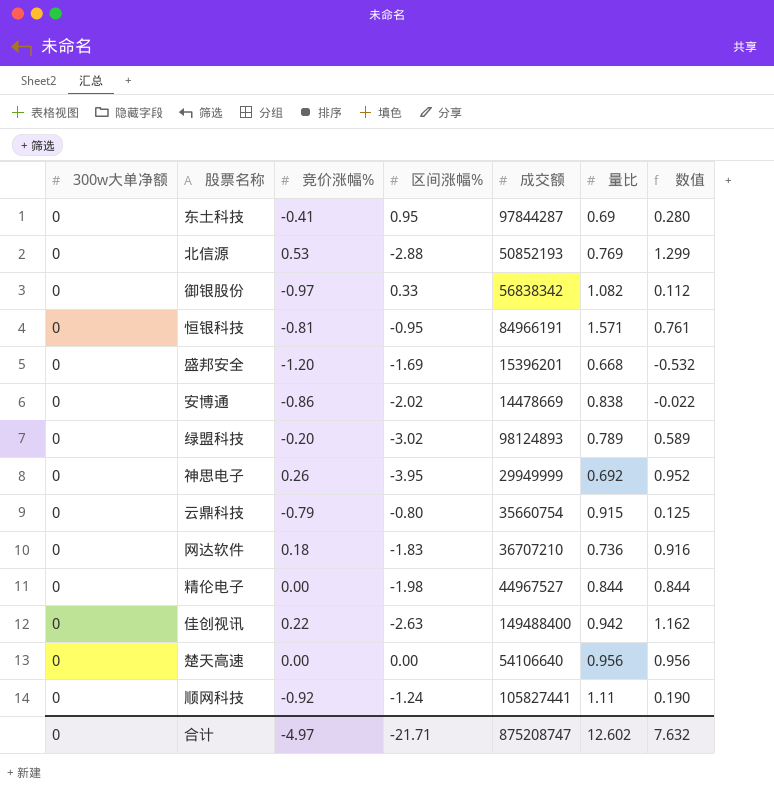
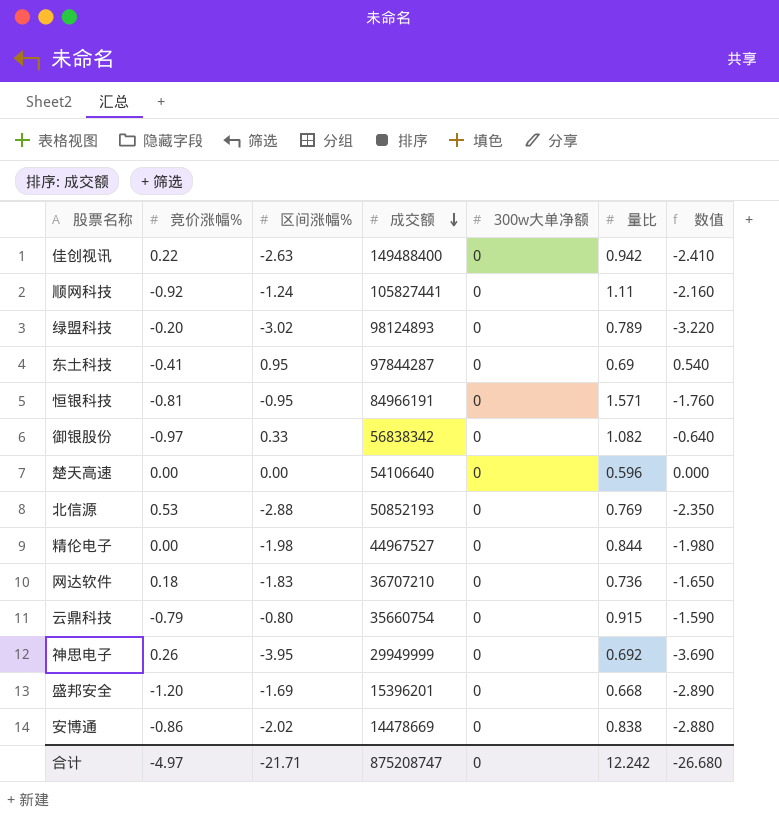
row order: none -> 成交额 descending
column 300w大单净额 | position: 1 -> 5
column 数值 | formula: [竞价涨幅%] + [量比] -> [竞价涨幅%] + [区间涨幅%]
楚天高速 | 量比: 0.956 -> 0.596
合计 | 量比: 12.602 -> 12.242
合计 | 数值: 7.632 -> -26.680

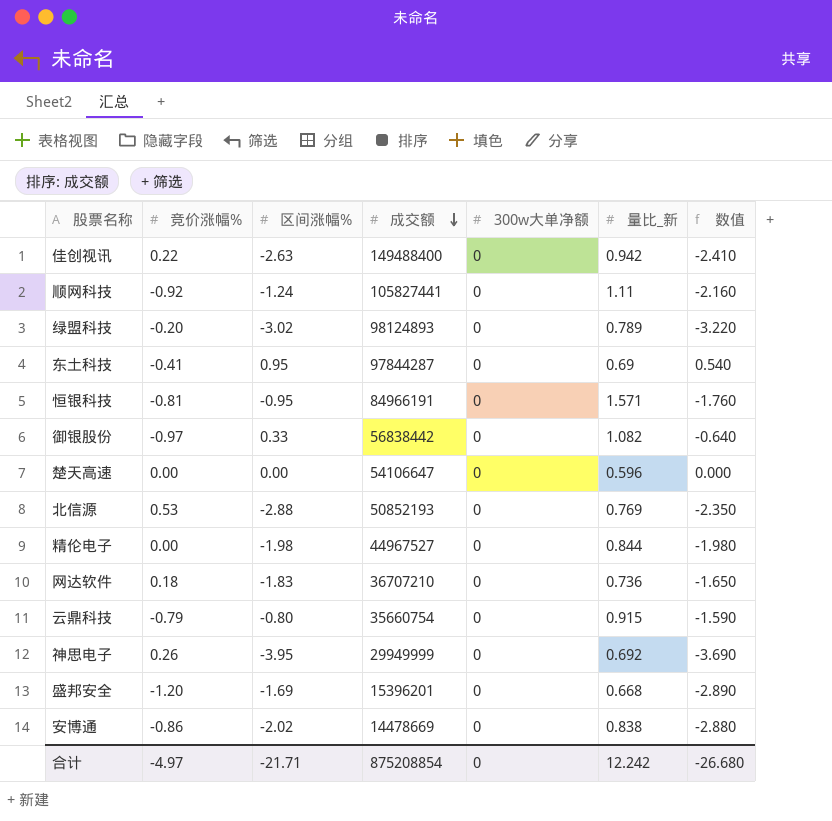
column name: 量比 -> 量比_新
御银股份 | 成交额: 56838342 -> 56838442
楚天高速 | 成交额: 54106640 -> 54106647
合计 | 成交额: 875208747 -> 875208854

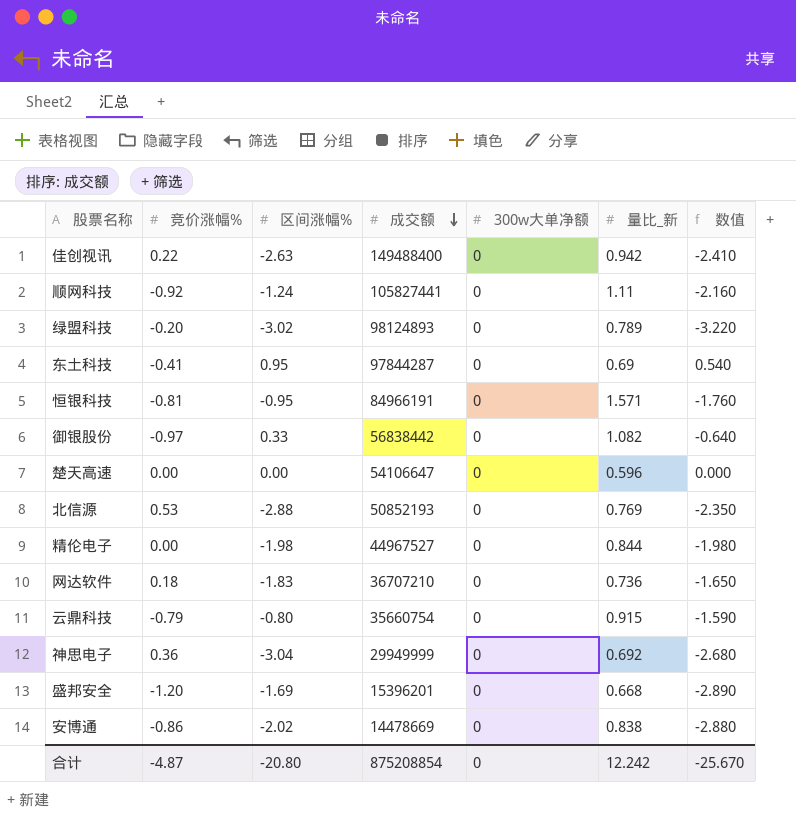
神思电子 | 竞价涨幅%: 0.26 -> 0.36
神思电子 | 区间涨幅%: -3.95 -> -3.04
神思电子 | 数值: -3.690 -> -2.680
合计 | 竞价涨幅%: -4.97 -> -4.87
合计 | 区间涨幅%: -21.71 -> -20.80
合计 | 数值: -26.680 -> -25.670

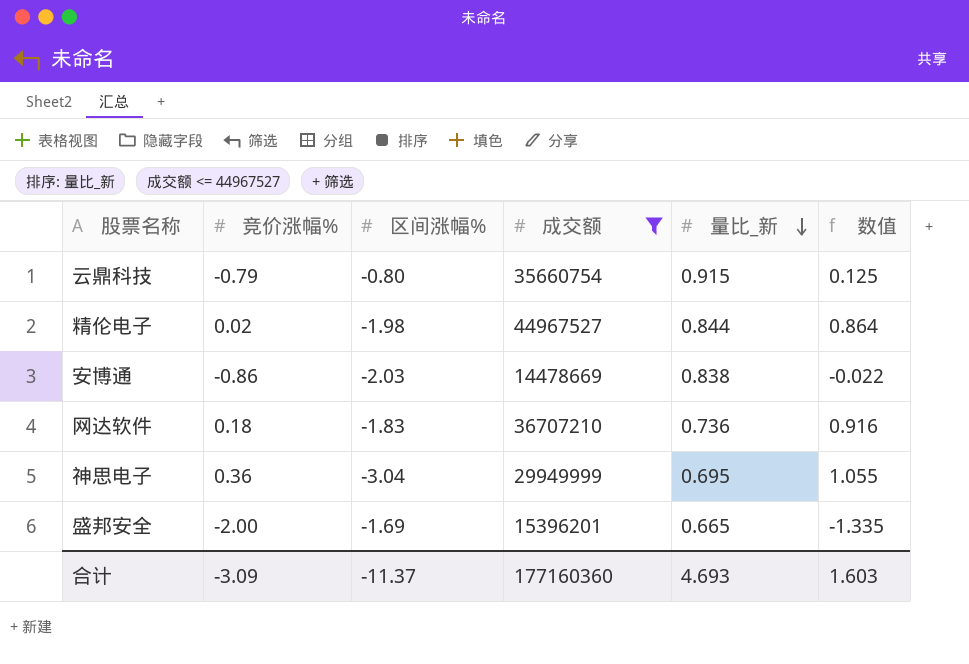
filter: none -> 成交额 <= 44967527
row order: 成交额 descending -> 量比_新 descending
column 300w大单净额 | position: 5 -> none
column 数值 | formula: [竞价涨幅%] + [区间涨幅%] -> [竞价涨幅%] + [量比_新]
精伦电子 | 竞价涨幅%: 0.00 -> 0.02
安博通 | 区间涨幅%: -2.02 -> -2.03
神思电子 | 量比_新: 0.692 -> 0.695
盛邦安全 | 竞价涨幅%: -1.20 -> -2.00
盛邦安全 | 量比_新: 0.668 -> 0.665
合计 | 竞价涨幅%: -4.87 -> -3.09
合计 | 区间涨幅%: -20.80 -> -11.37
合计 | 成交额: 875208854 -> 177160360
合计 | 量比_新: 12.242 -> 4.693
合计 | 数值: -25.670 -> 1.603

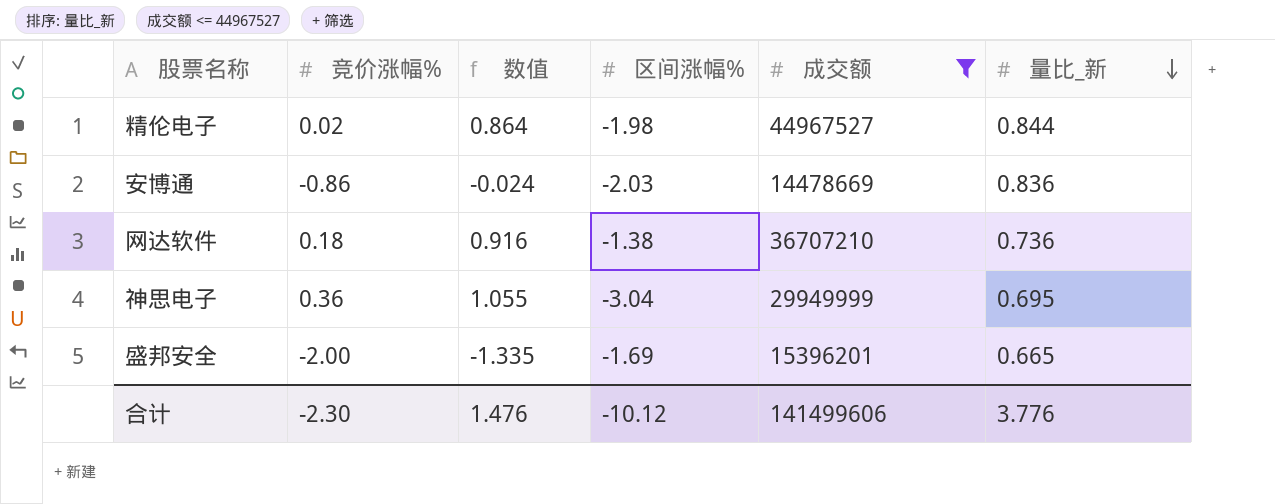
column 数值 | position: 6 -> 3
row 云鼎科技: -0.79 | -0.80 | 35660754 | 0.915 | 0.125 -> none
安博通 | 数值: -0.022 -> -0.024
安博通 | 量比_新: 0.838 -> 0.836
网达软件 | 区间涨幅%: -1.83 -> -1.38
合计 | 竞价涨幅%: -3.09 -> -2.30
合计 | 数值: 1.603 -> 1.476
合计 | 区间涨幅%: -11.37 -> -10.12
合计 | 成交额: 177160360 -> 141499606
合计 | 量比_新: 4.693 -> 3.776

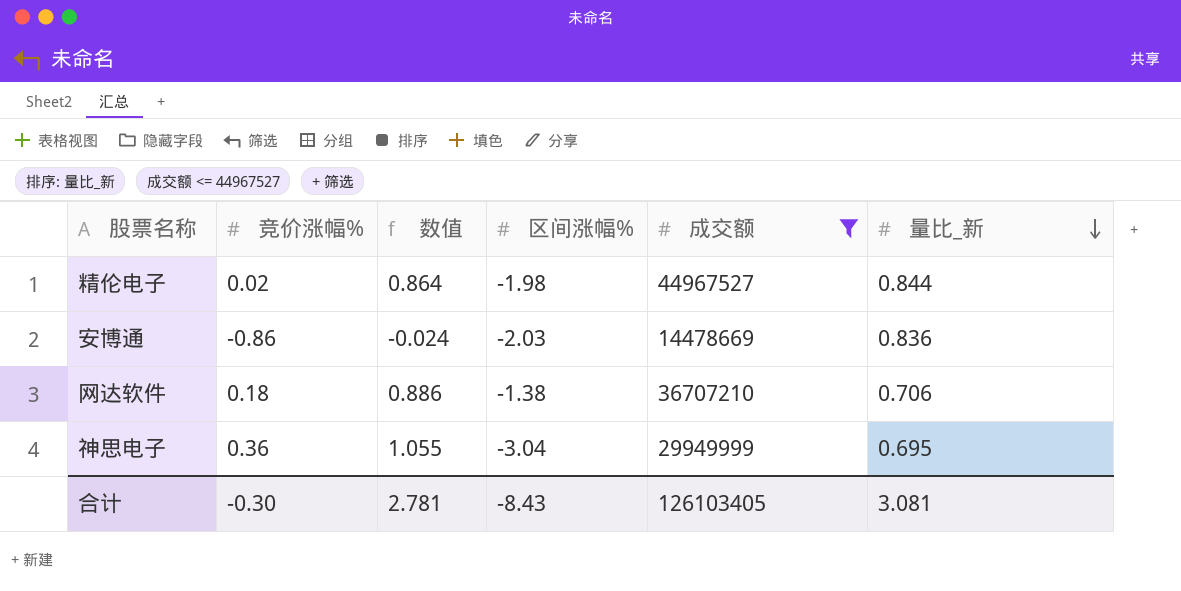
row 盛邦安全: -2.00 | -1.335 | -1.69 | 15396201 | 0.665 -> none
网达软件 | 数值: 0.916 -> 0.886
网达软件 | 量比_新: 0.736 -> 0.706
合计 | 竞价涨幅%: -2.30 -> -0.30
合计 | 数值: 1.476 -> 2.781
合计 | 区间涨幅%: -10.12 -> -8.43
合计 | 成交额: 141499606 -> 126103405
合计 | 量比_新: 3.776 -> 3.081

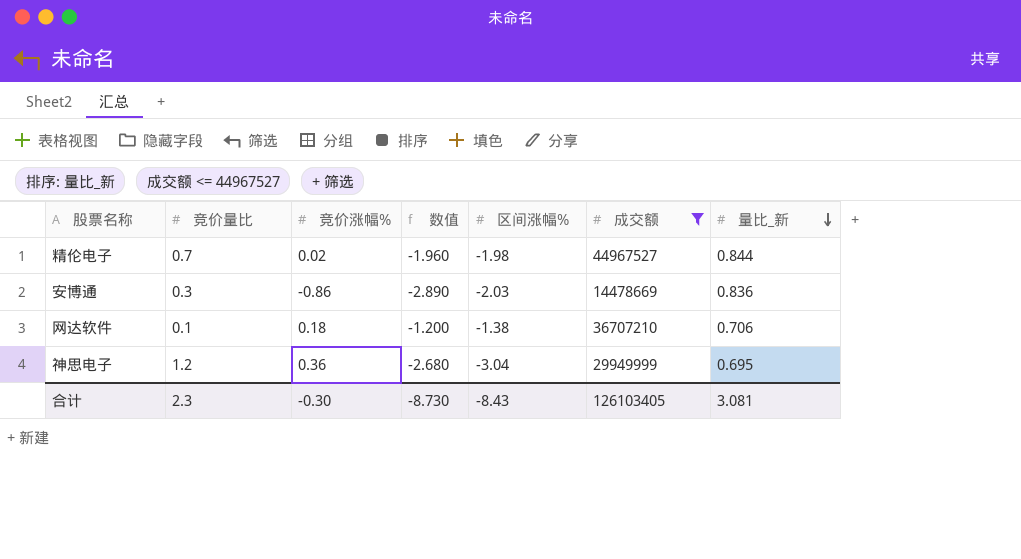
column 竞价量比 | position: none -> 2
column 数值 | formula: [竞价涨幅%] + [量比_新] -> [竞价涨幅%] + [区间涨幅%]
合计 | 数值: 2.781 -> -8.730

